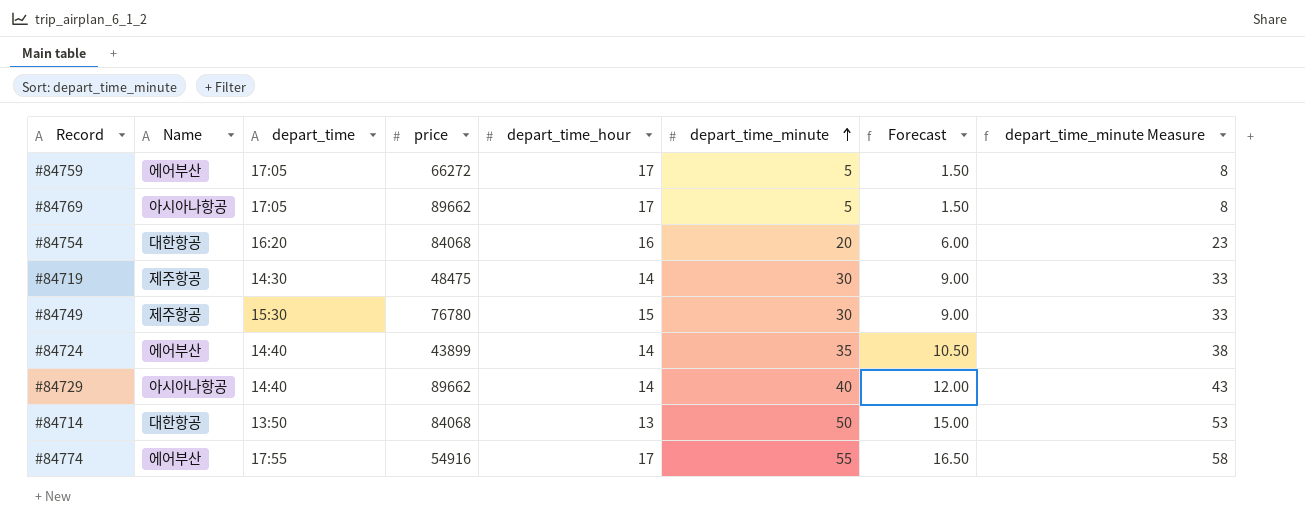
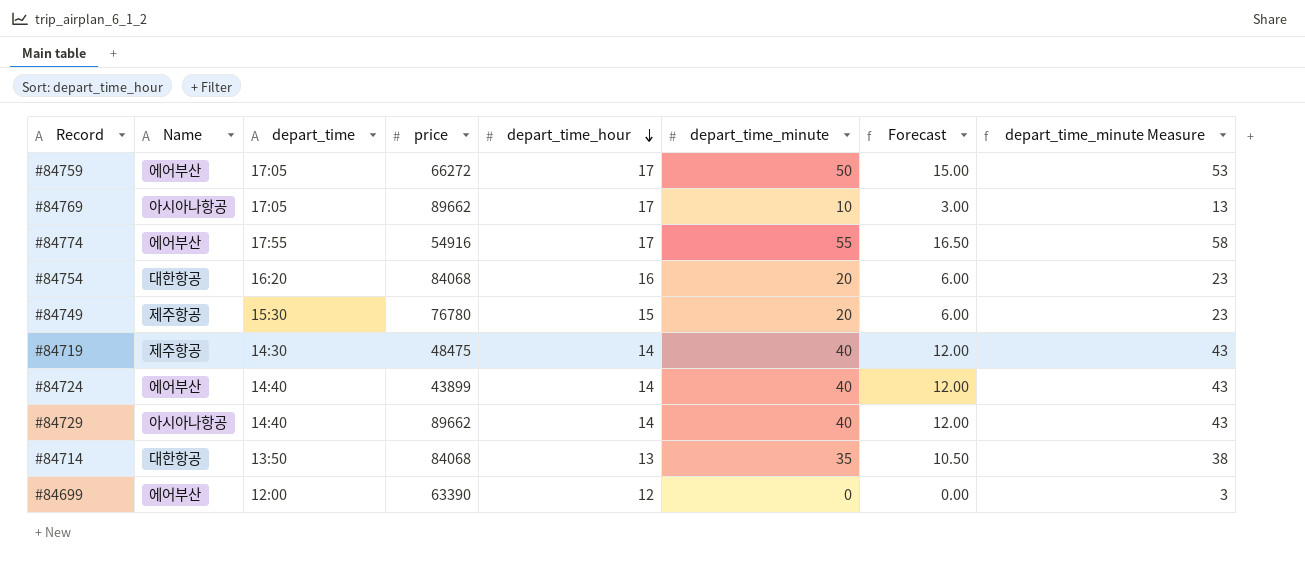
row order: depart_time_minute ascending -> depart_time_hour descending
#84759 | depart_time_minute: 5 -> 50
#84759 | Forecast: 1.50 -> 15.00
#84759 | depart_time_minute Measure: 8 -> 53
#84769 | depart_time_minute: 5 -> 10
#84769 | Forecast: 1.50 -> 3.00
#84769 | depart_time_minute Measure: 8 -> 13
#84749 | depart_time_minute: 30 -> 20
#84749 | Forecast: 9.00 -> 6.00
#84749 | depart_time_minute Measure: 33 -> 23
#84719 | depart_time_minute: 30 -> 40
#84719 | Forecast: 9.00 -> 12.00
#84719 | depart_time_minute Measure: 33 -> 43
#84724 | depart_time_minute: 35 -> 40
#84724 | Forecast: 10.50 -> 12.00
#84724 | depart_time_minute Measure: 38 -> 43
#84714 | depart_time_minute: 50 -> 35
#84714 | Forecast: 15.00 -> 10.50
#84714 | depart_time_minute Measure: 53 -> 38
row #84699: none -> 에어부산 | 12:00 | 63390 | 12 | 0 | 0.00 | 3

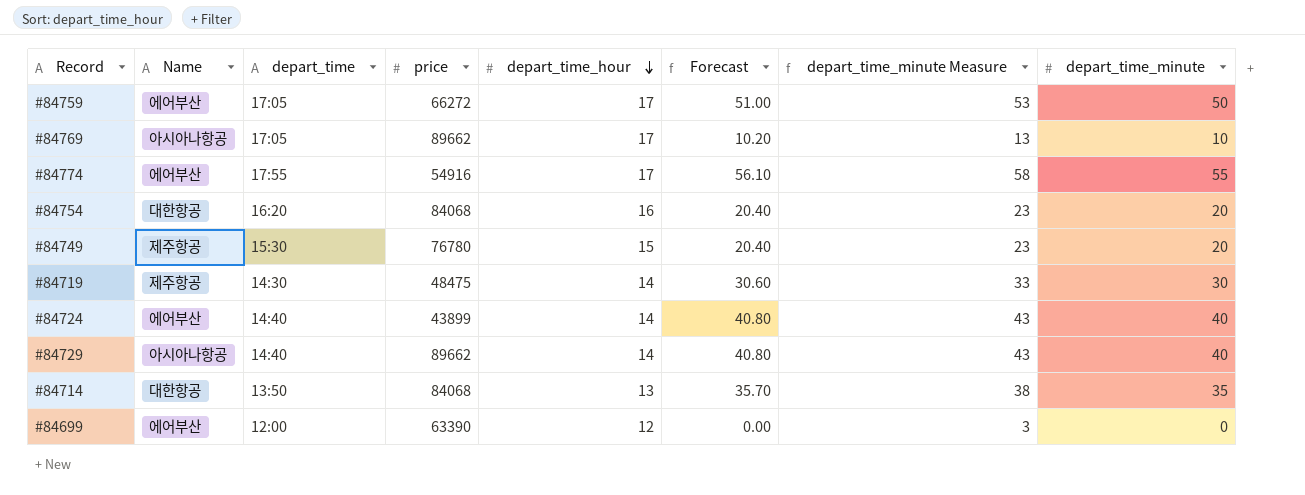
column Forecast | formula: [depart_time_minute] * 0.3 -> [depart_time_minute] * 1.02
column depart_time_minute | position: 6 -> 8
#84719 | depart_time_minute Measure: 43 -> 33
#84719 | depart_time_minute: 40 -> 30

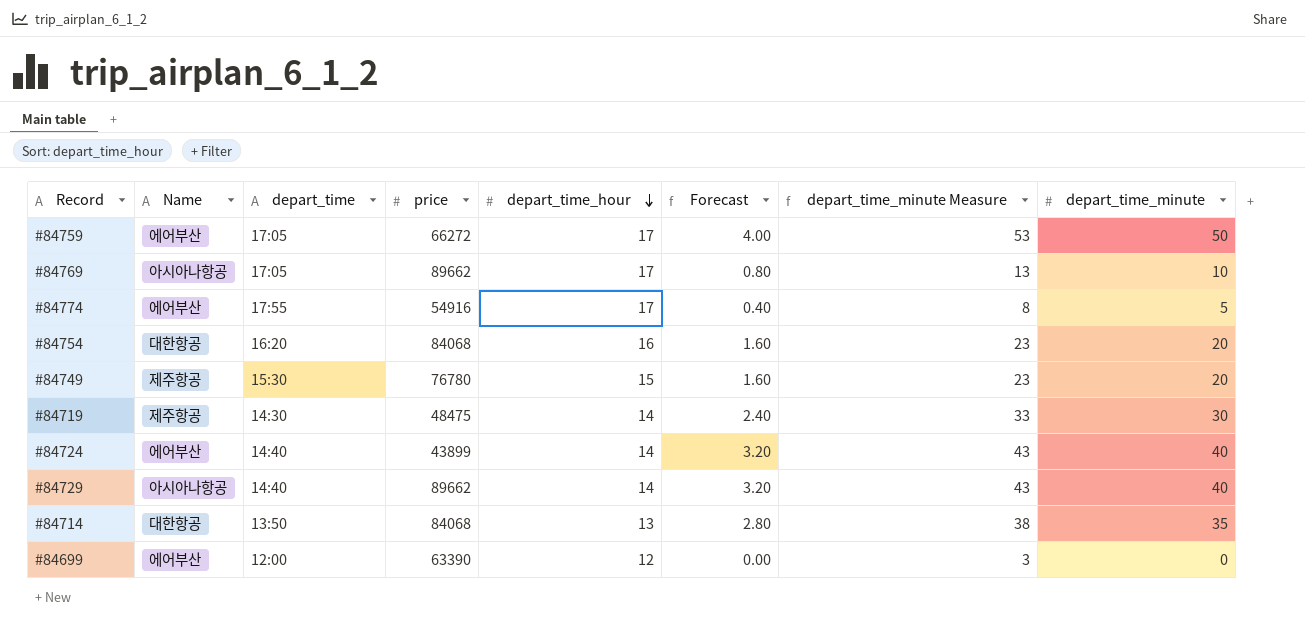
column Forecast | formula: [depart_time_minute] * 1.02 -> [depart_time_minute] * 0.08
#84774 | depart_time_minute Measure: 58 -> 8
#84774 | depart_time_minute: 55 -> 5

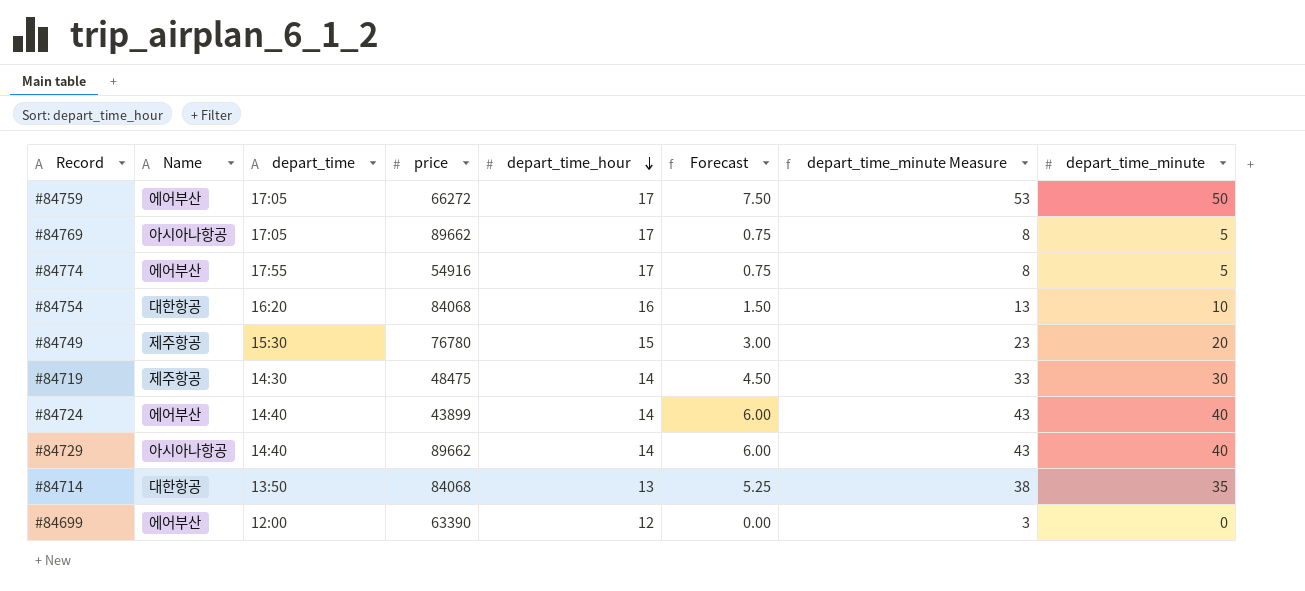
column Forecast | formula: [depart_time_minute] * 0.08 -> [depart_time_minute] * 0.15
#84769 | depart_time_minute Measure: 13 -> 8
#84769 | depart_time_minute: 10 -> 5
#84754 | depart_time_minute Measure: 23 -> 13
#84754 | depart_time_minute: 20 -> 10

